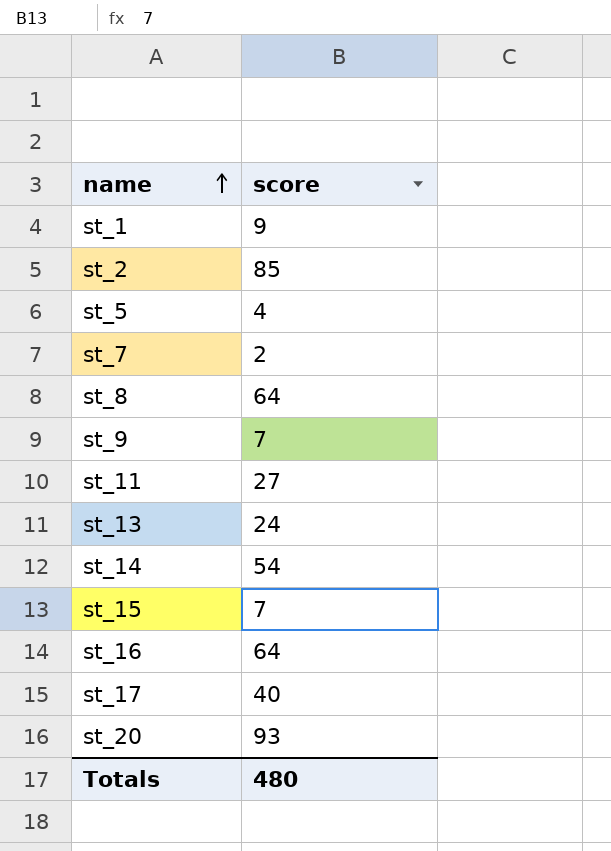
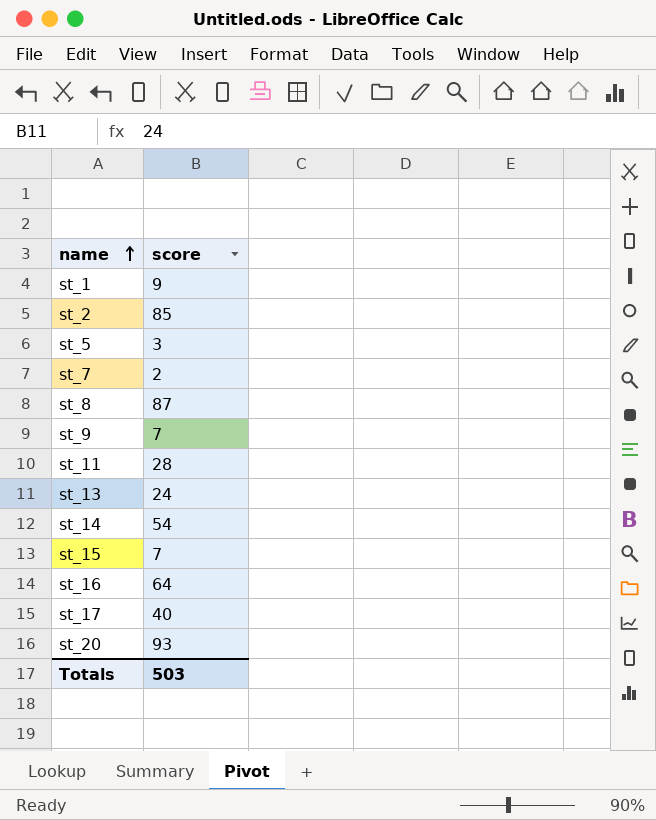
st_5 | score: 4 -> 3
st_8 | score: 64 -> 87
st_11 | score: 27 -> 28
Totals | score: 480 -> 503

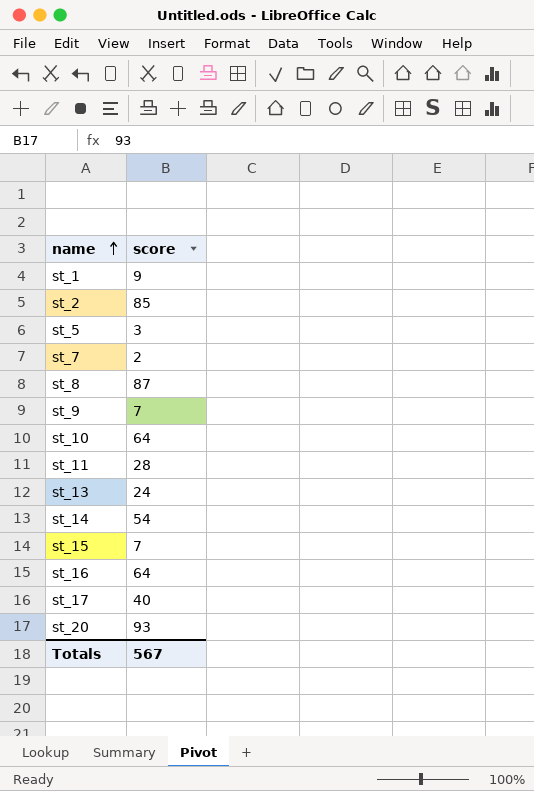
row st_10: none -> 64
Totals | score: 503 -> 567

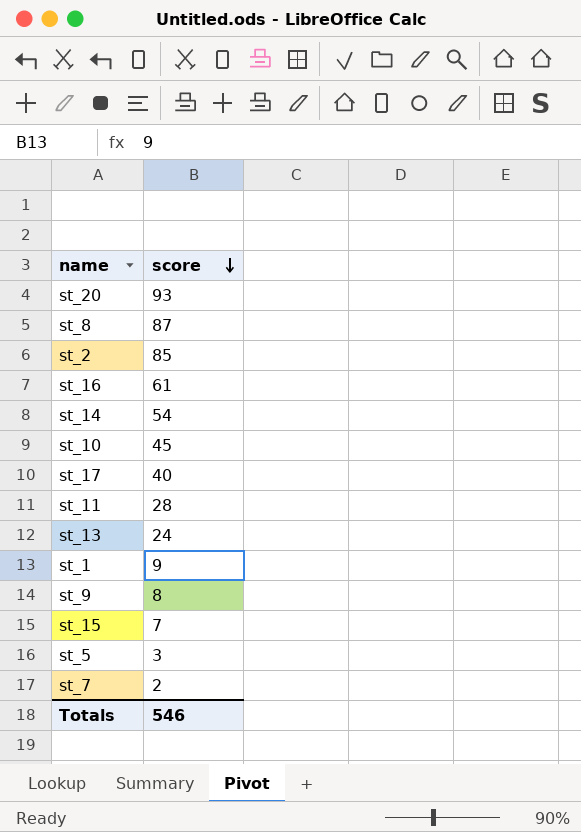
row order: name ascending -> score descending
st_16 | score: 64 -> 61
st_10 | score: 64 -> 45
st_9 | score: 7 -> 8
Totals | score: 567 -> 546

